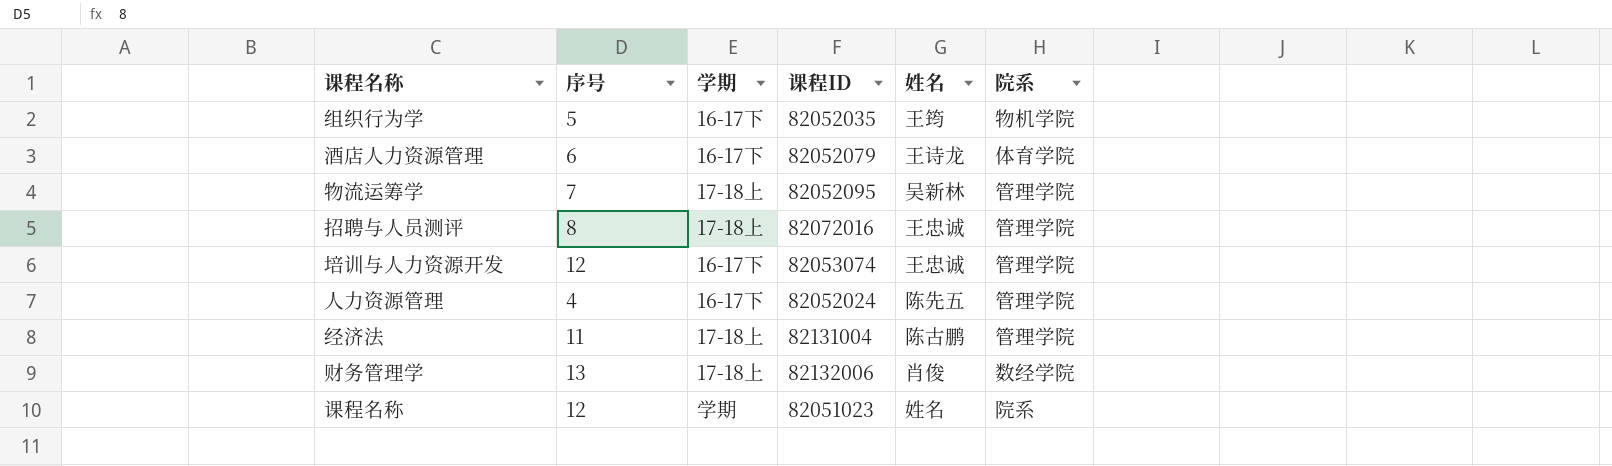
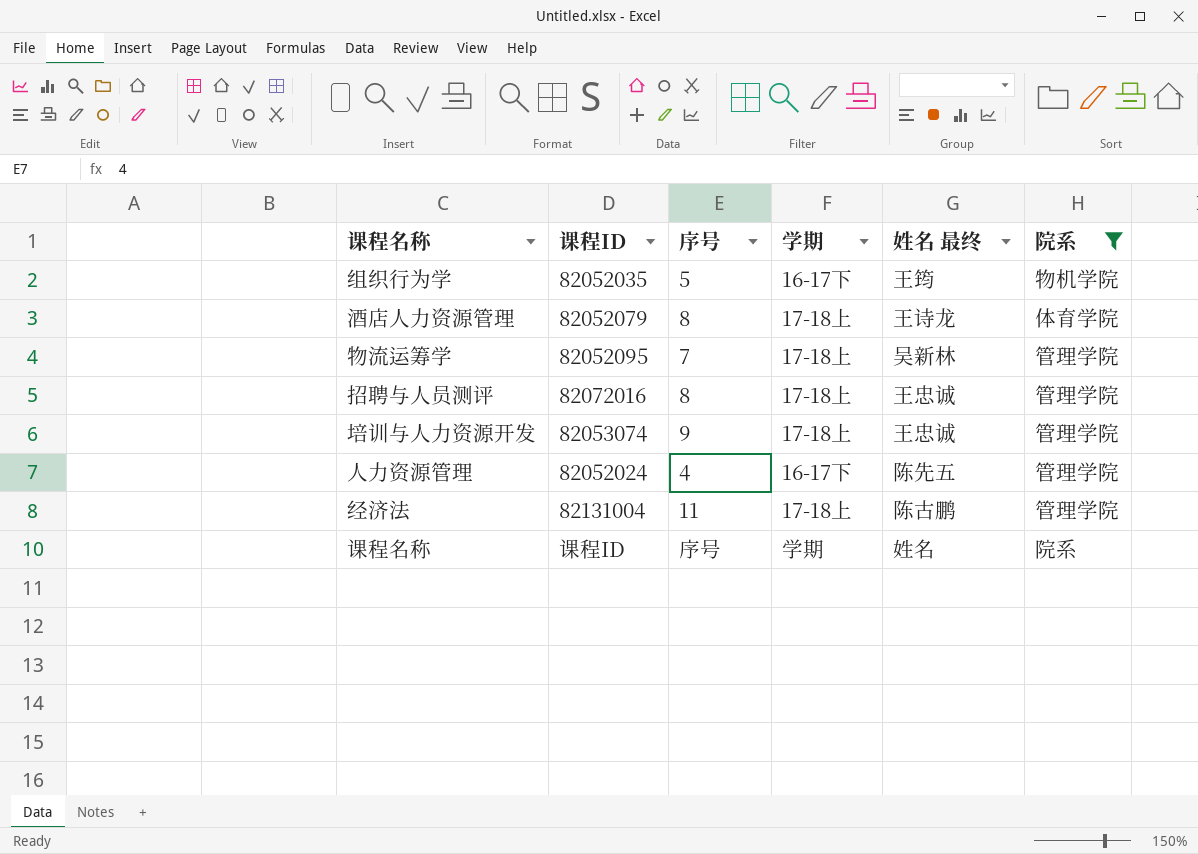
filter: none -> 院系 != 数经学院
column 课程ID | position: 4 -> 2
column name: 姓名 -> 姓名 最终
酒店人力资源管理 | 序号: 6 -> 8
酒店人力资源管理 | 学期: 16-17下 -> 17-18上
培训与人力资源开发 | 序号: 12 -> 9
培训与人力资源开发 | 学期: 16-17下 -> 17-18上
课程名称 | 课程ID: 82051023 -> 课程ID
课程名称 | 序号: 12 -> 序号

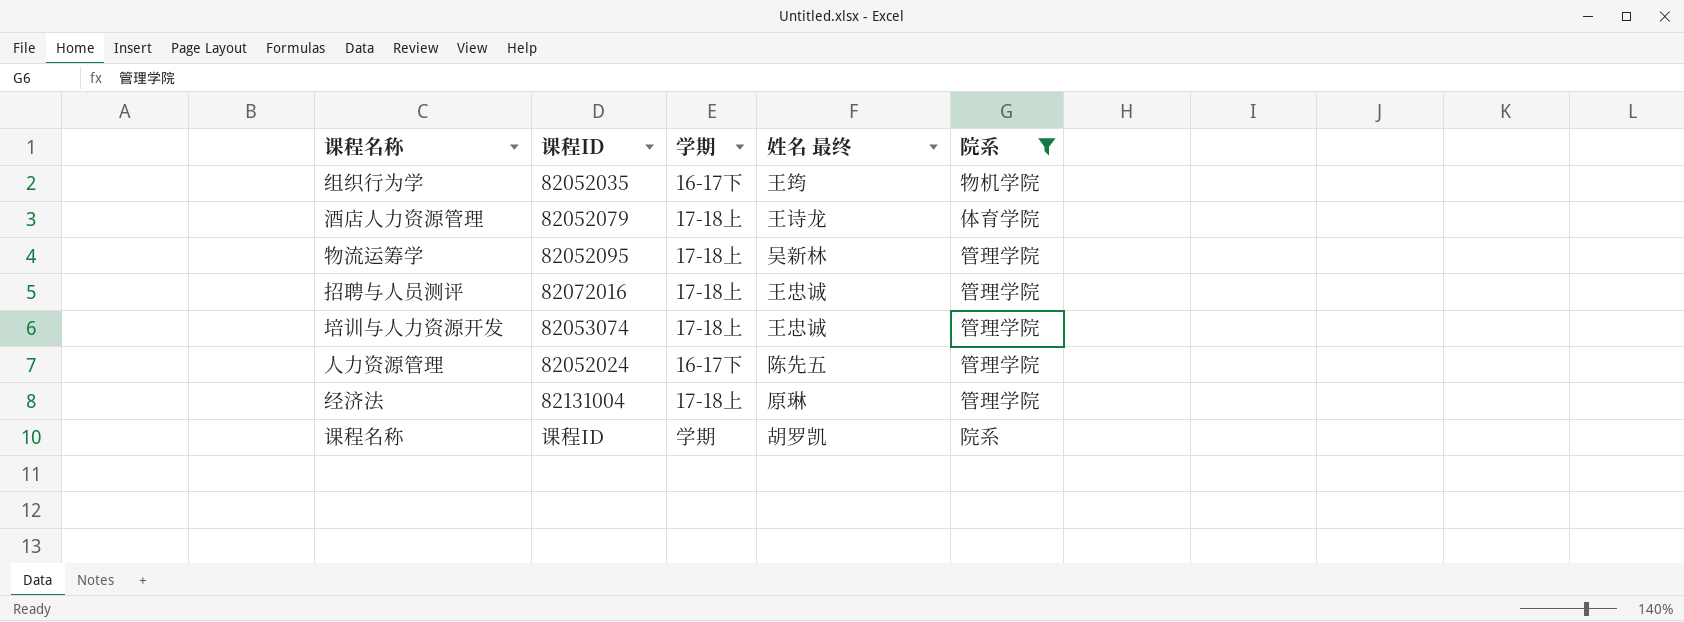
column 序号 | position: 3 -> none
经济法 | 姓名 最终: 陈古鹏 -> 原琳
课程名称 | 姓名 最终: 姓名 -> 胡罗凯

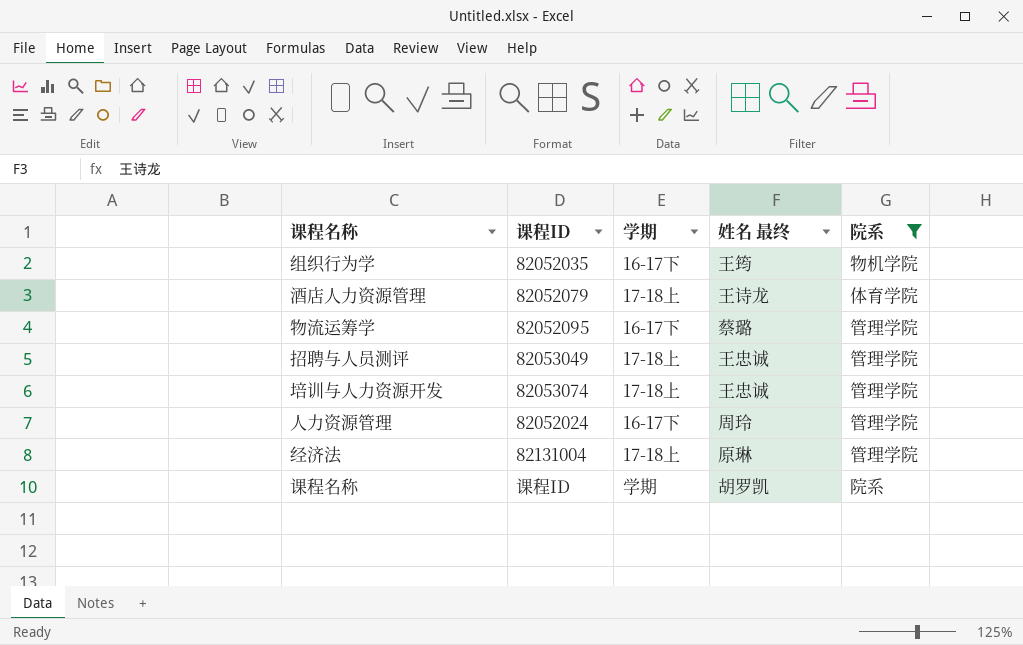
物流运筹学 | 学期: 17-18上 -> 16-17下
物流运筹学 | 姓名 最终: 吴新林 -> 蔡璐
招聘与人员测评 | 课程ID: 82072016 -> 82053049
人力资源管理 | 姓名 最终: 陈先五 -> 周玲

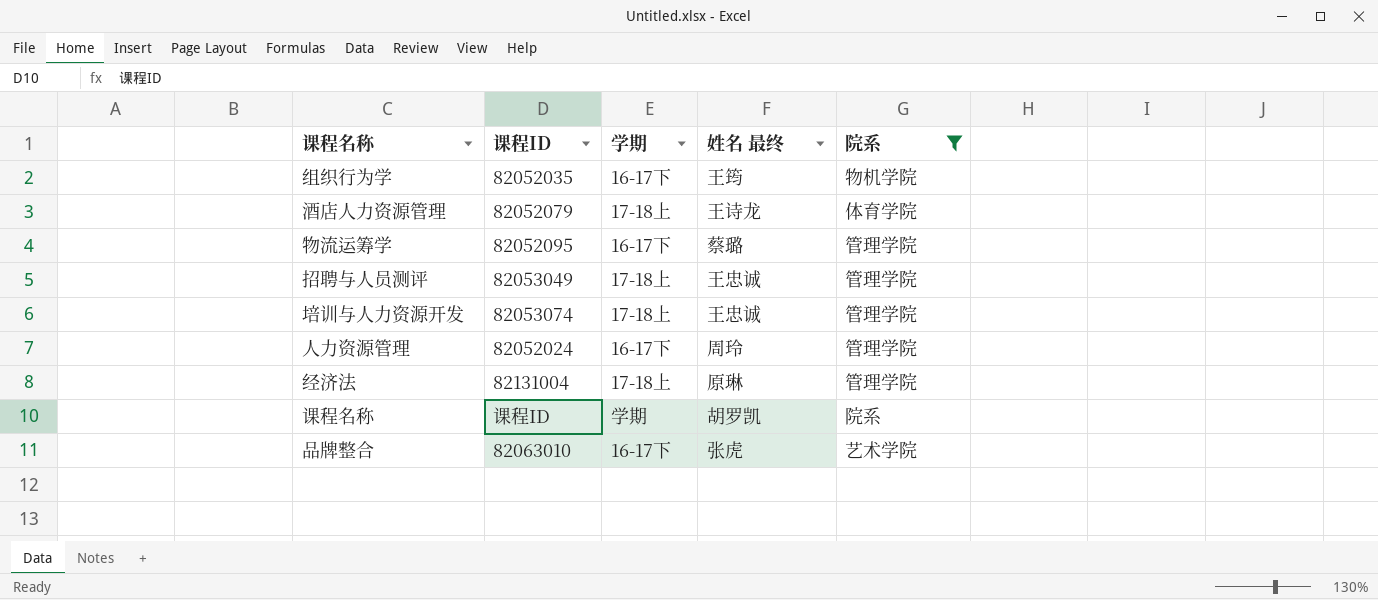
row 品牌整合: none -> 82063010 | 16-17下 | 张虎 | 艺术学院

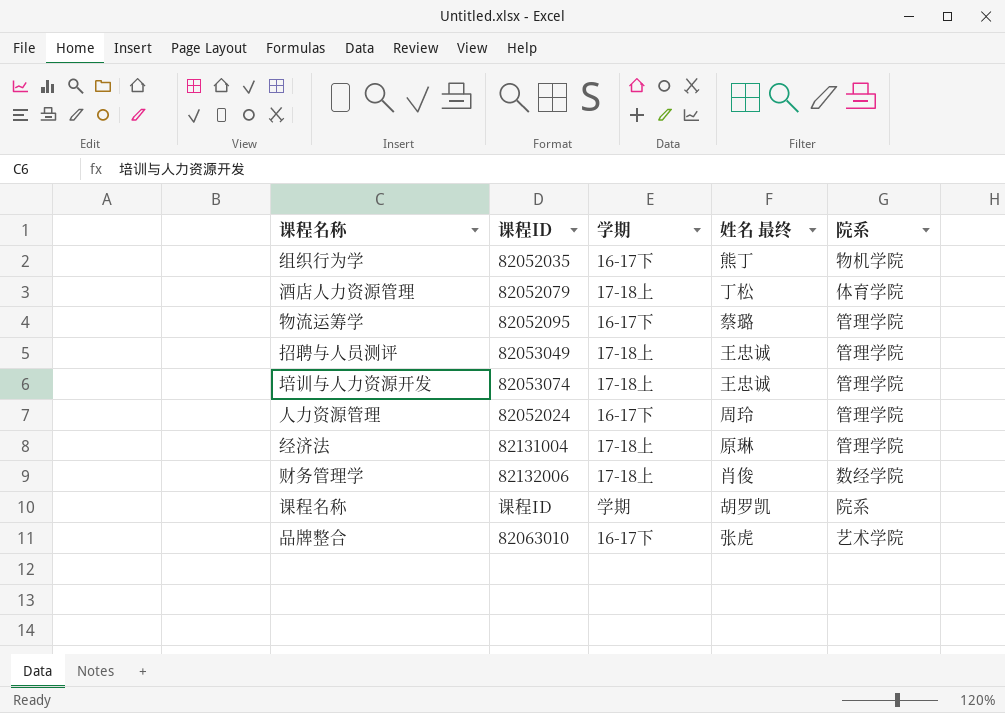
filter: 院系 != 数经学院 -> none
组织行为学 | 姓名 最终: 王筠 -> 熊丁
酒店人力资源管理 | 姓名 最终: 王诗龙 -> 丁松

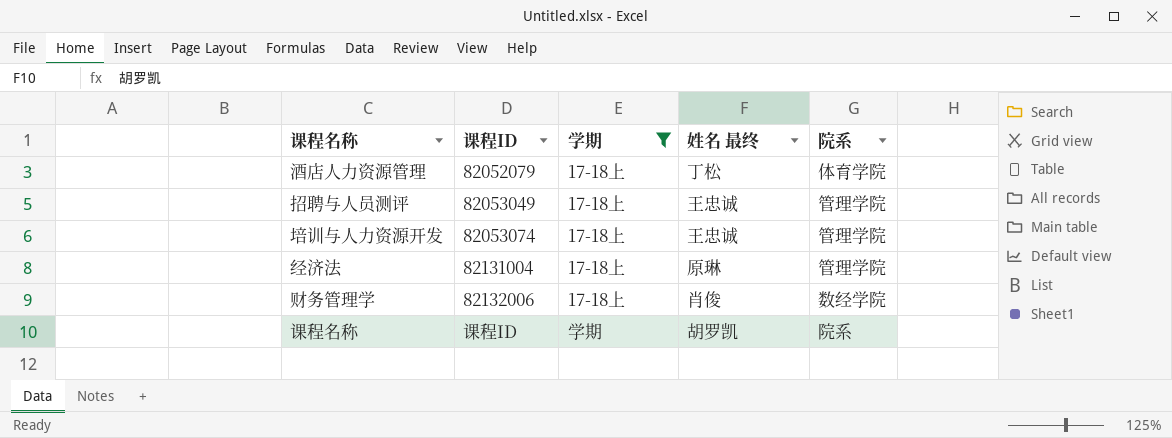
filter: none -> 学期 != 16-17下

